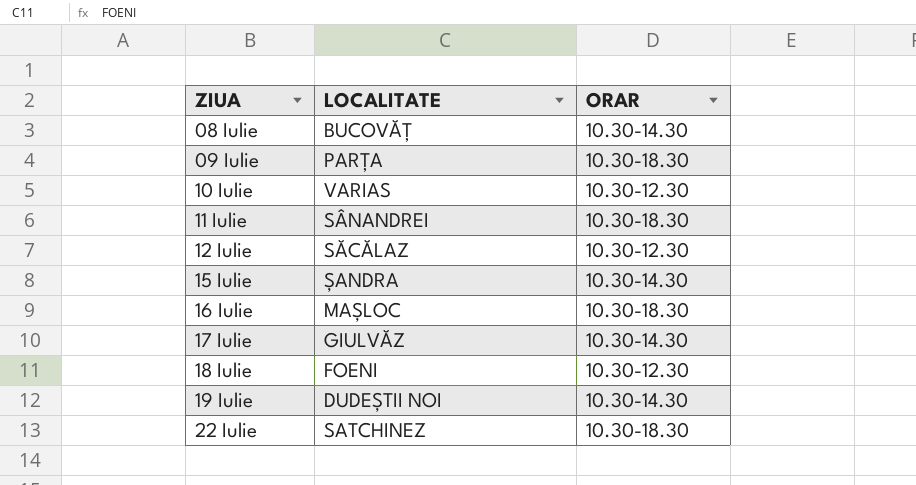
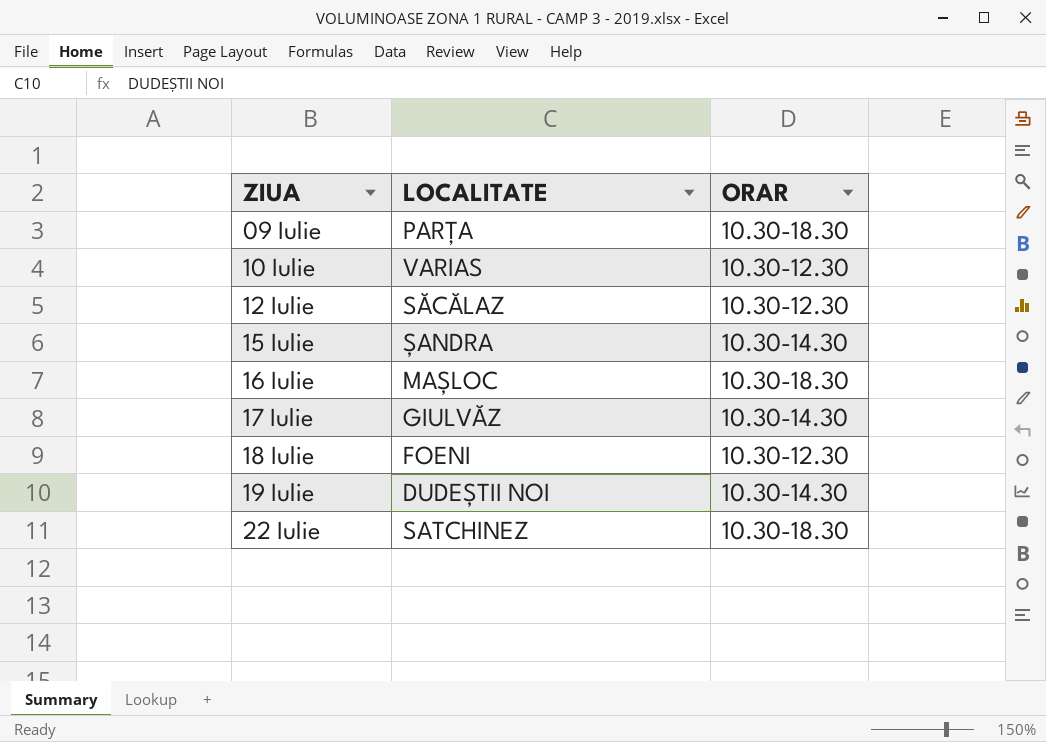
row 08 Iulie: BUCOVĂȚ | 10.30-14.30 -> none
row 11 Iulie: SÂNANDREI | 10.30-18.30 -> none

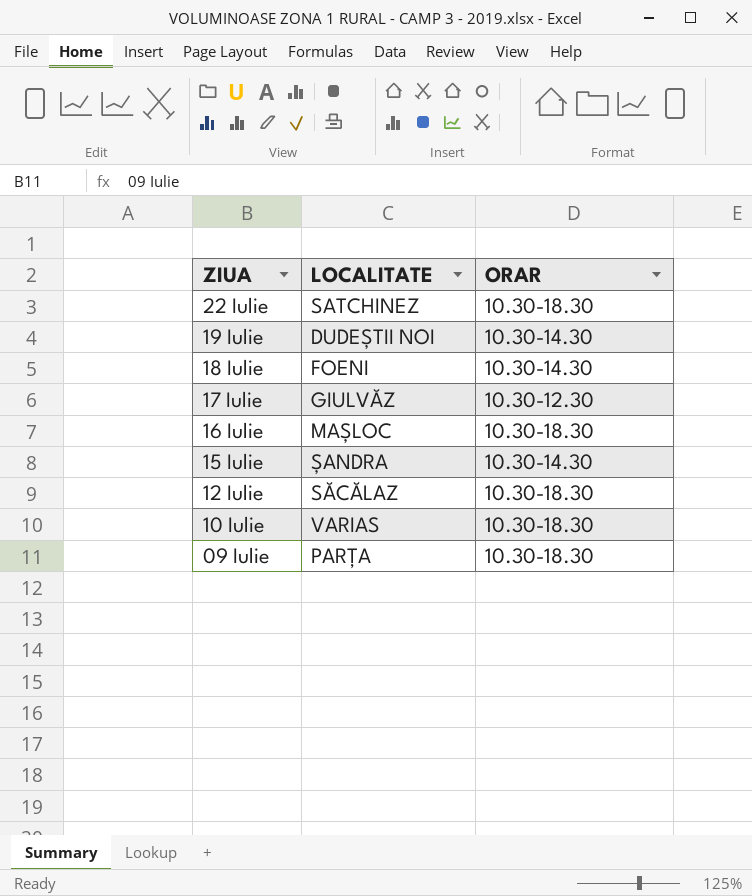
row order: ZIUA ascending -> ZIUA descending
18 Iulie | ORAR: 10.30-12.30 -> 10.30-14.30
17 Iulie | ORAR: 10.30-14.30 -> 10.30-12.30
12 Iulie | ORAR: 10.30-12.30 -> 10.30-18.30
10 Iulie | ORAR: 10.30-12.30 -> 10.30-18.30

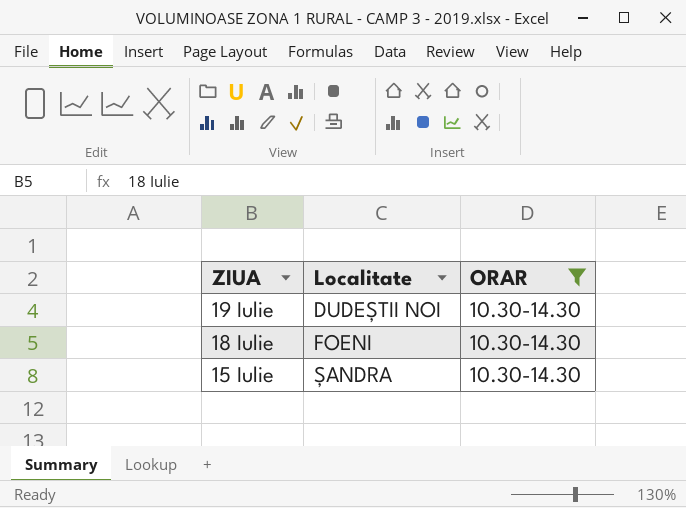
filter: none -> ORAR = 10.30-14.30
column name: LOCALITATE -> Localitate

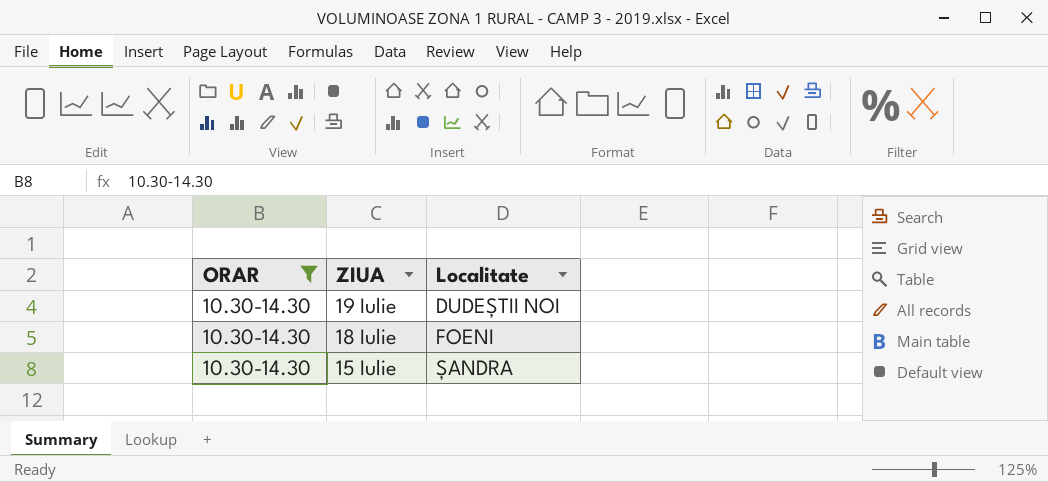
column ORAR | position: 3 -> 1

